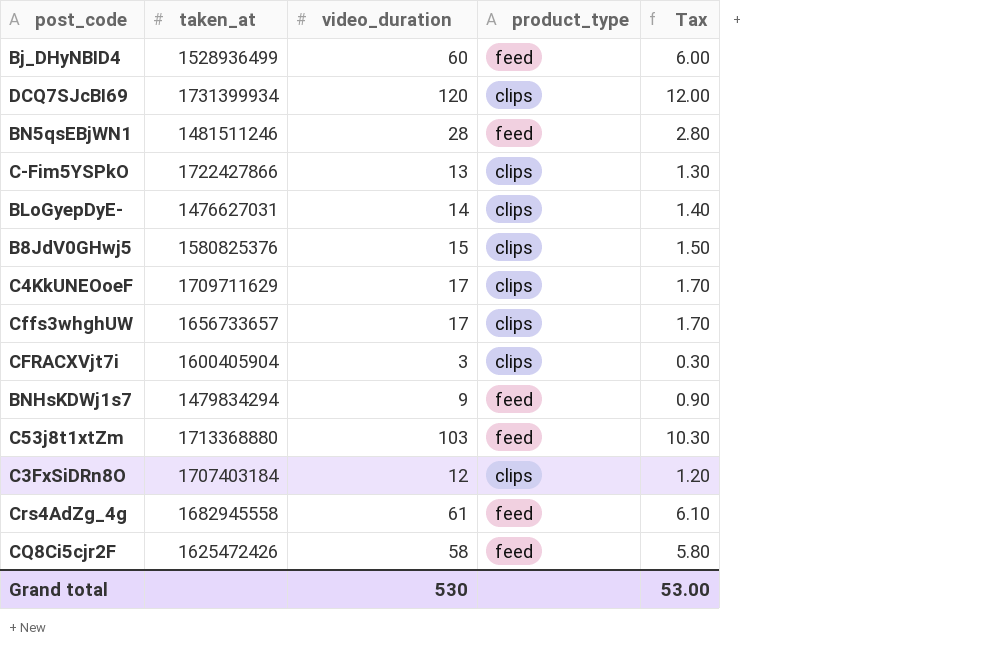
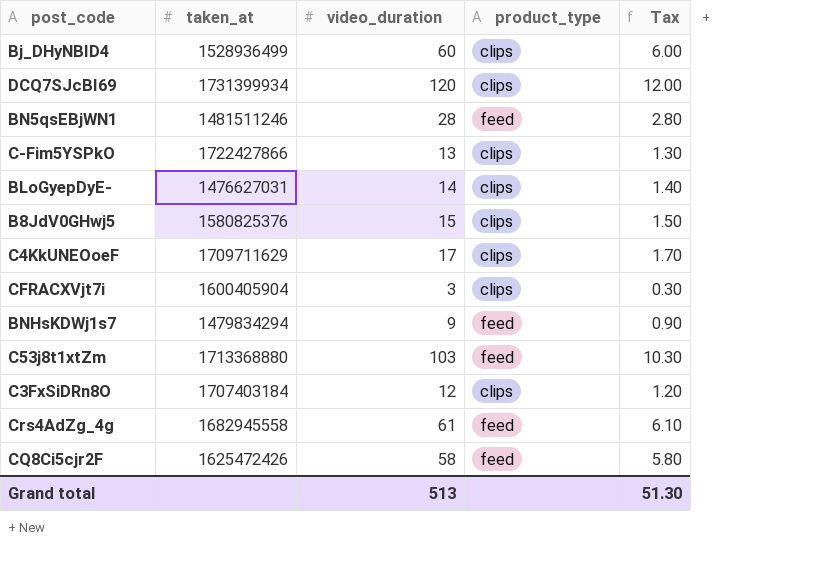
row Cffs3whghUW: 1656733657 | 17 | clips | 1.70 -> none
Bj_DHyNBID4 | product_type: feed -> clips
Grand total | video_duration: 530 -> 513
Grand total | Tax: 53.00 -> 51.30

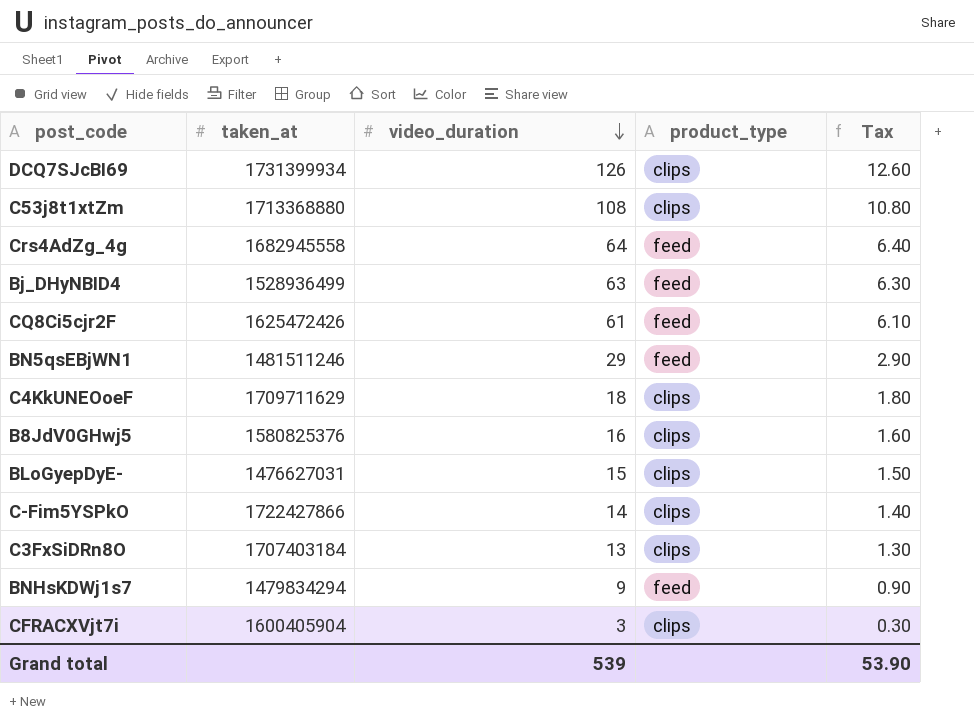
row order: none -> video_duration descending
DCQ7SJcBI69 | video_duration: 120 -> 126
DCQ7SJcBI69 | Tax: 12.00 -> 12.60
C53j8t1xtZm | video_duration: 103 -> 108
C53j8t1xtZm | product_type: feed -> clips
C53j8t1xtZm | Tax: 10.30 -> 10.80
Crs4AdZg_4g | video_duration: 61 -> 64
Crs4AdZg_4g | Tax: 6.10 -> 6.40
Bj_DHyNBID4 | video_duration: 60 -> 63
Bj_DHyNBID4 | product_type: clips -> feed
Bj_DHyNBID4 | Tax: 6.00 -> 6.30
CQ8Ci5cjr2F | video_duration: 58 -> 61
CQ8Ci5cjr2F | Tax: 5.80 -> 6.10
BN5qsEBjWN1 | video_duration: 28 -> 29
BN5qsEBjWN1 | Tax: 2.80 -> 2.90
C4KkUNEOoeF | video_duration: 17 -> 18
C4KkUNEOoeF | Tax: 1.70 -> 1.80
B8JdV0GHwj5 | video_duration: 15 -> 16
B8JdV0GHwj5 | Tax: 1.50 -> 1.60
BLoGyepDyE- | video_duration: 14 -> 15
BLoGyepDyE- | Tax: 1.40 -> 1.50
C-Fim5YSPkO | video_duration: 13 -> 14
C-Fim5YSPkO | Tax: 1.30 -> 1.40
C3FxSiDRn8O | video_duration: 12 -> 13
C3FxSiDRn8O | Tax: 1.20 -> 1.30
Grand total | video_duration: 513 -> 539
Grand total | Tax: 51.30 -> 53.90

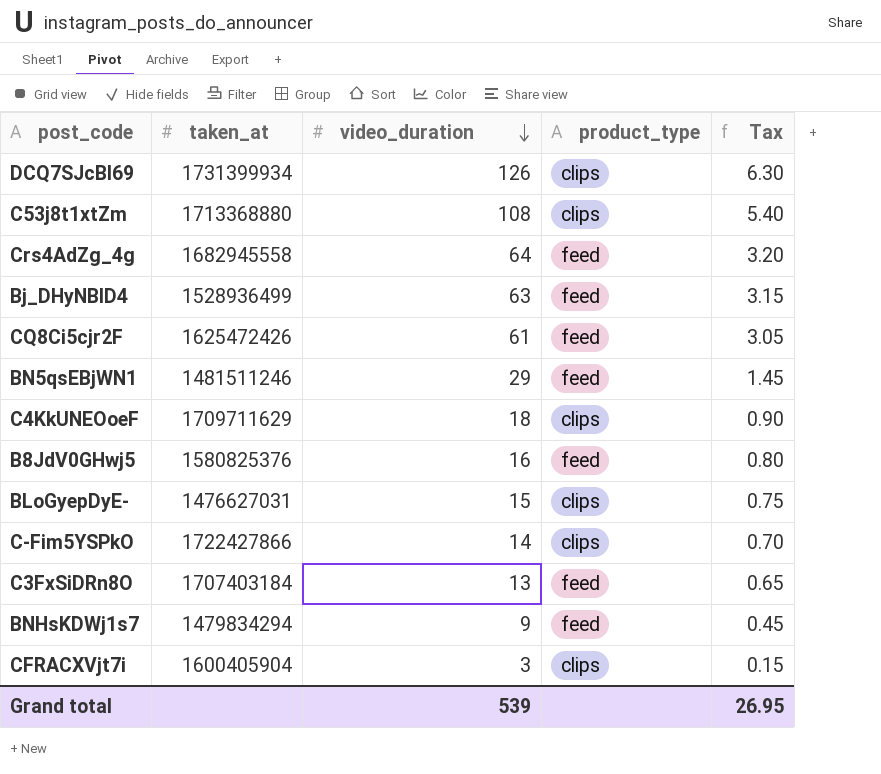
column Tax | formula: [video_duration] * 0.1 -> [video_duration] * 0.05
B8JdV0GHwj5 | product_type: clips -> feed
C3FxSiDRn8O | product_type: clips -> feed
Grand total | Tax: 53.90 -> 26.95

